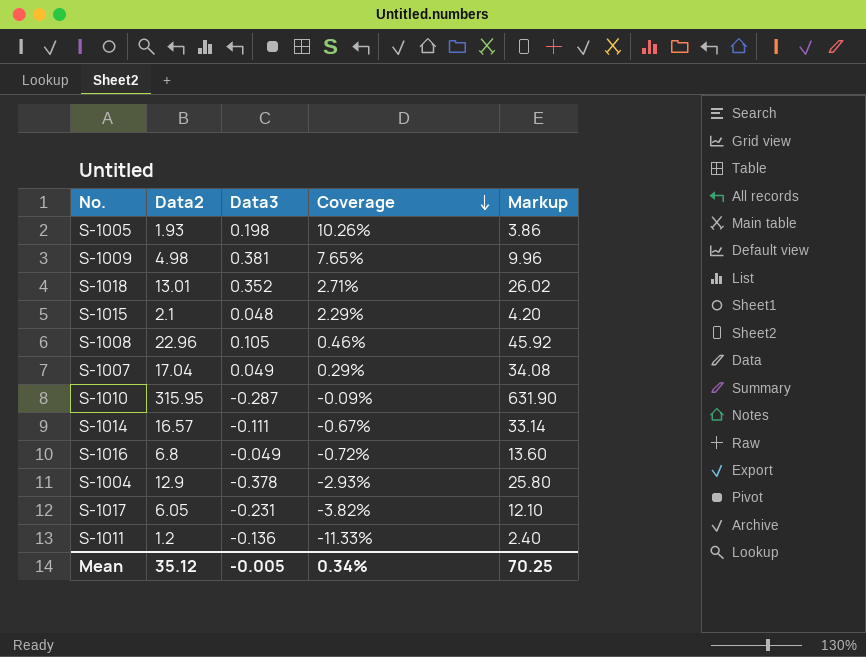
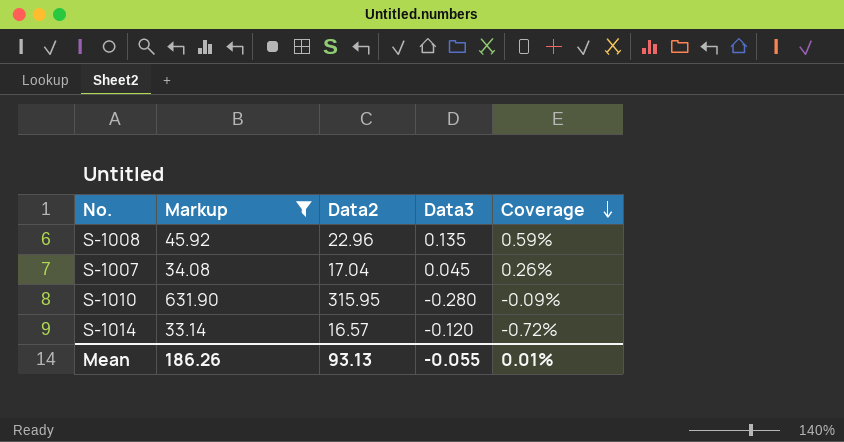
filter: none -> Markup >= 33.14
column Markup | position: 5 -> 2
S-1008 | Data3: 0.105 -> 0.135
S-1008 | Coverage: 0.46% -> 0.59%
S-1007 | Data3: 0.049 -> 0.045
S-1007 | Coverage: 0.29% -> 0.26%
S-1010 | Data3: -0.287 -> -0.280
S-1014 | Data3: -0.111 -> -0.120
S-1014 | Coverage: -0.67% -> -0.72%
Mean | Markup: 70.25 -> 186.26
Mean | Data2: 35.12 -> 93.13
Mean | Data3: -0.005 -> -0.055
Mean | Coverage: 0.34% -> 0.01%

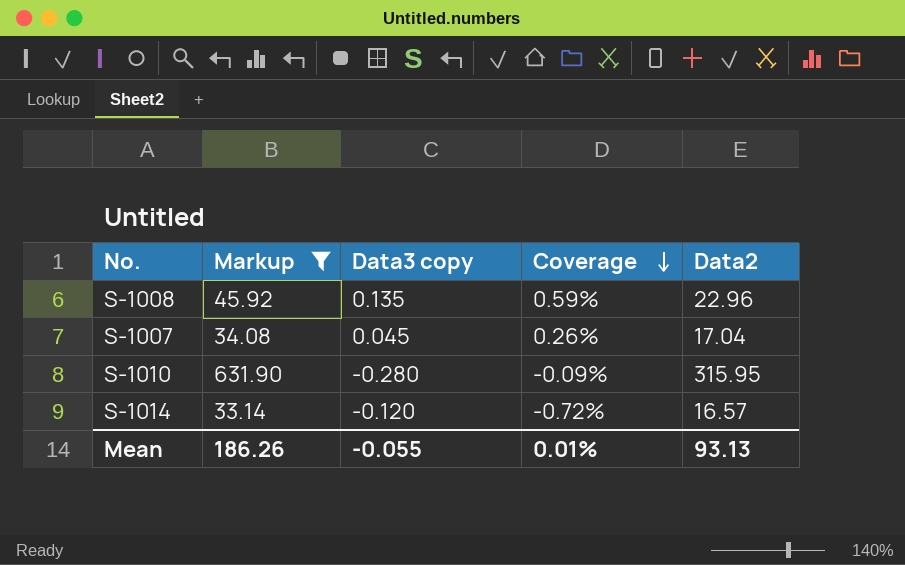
column name: Data3 -> Data3 copy
column Data2 | position: 3 -> 5

